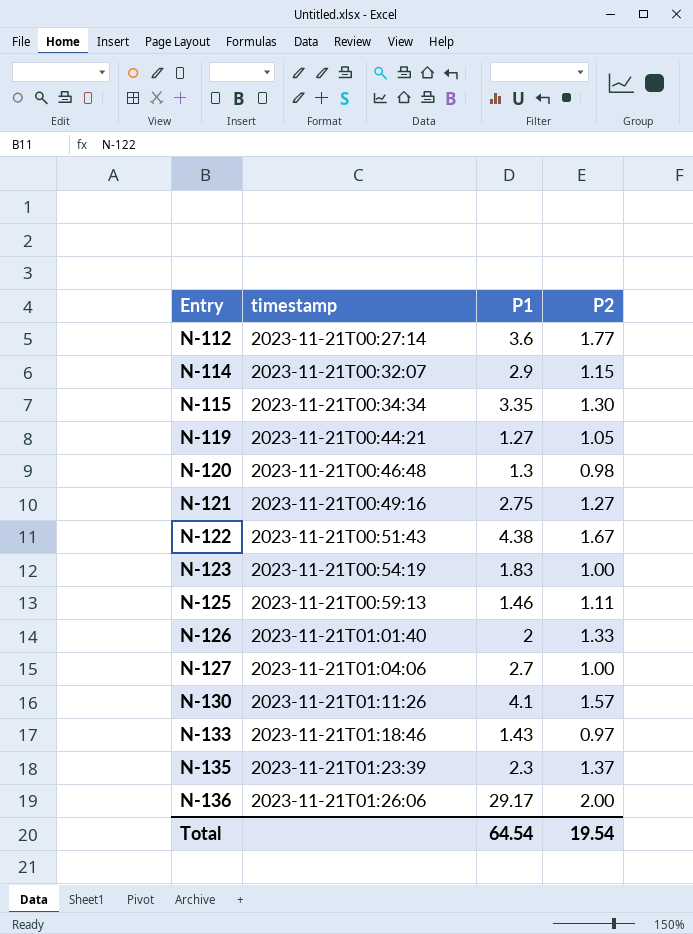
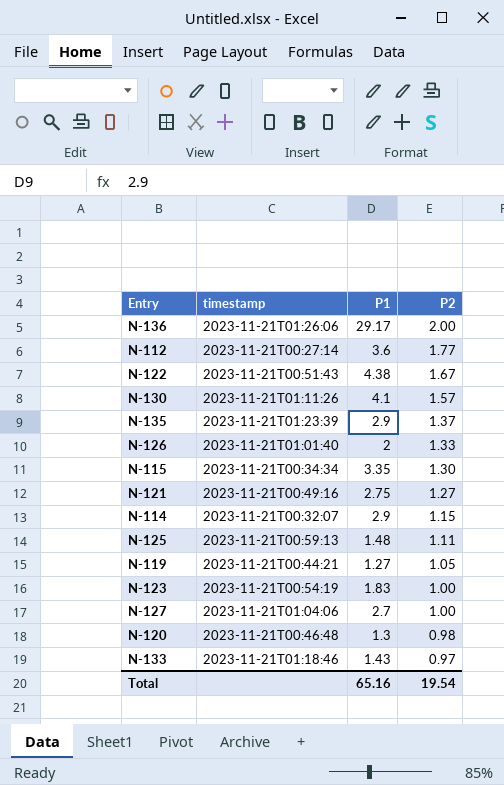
row order: Entry ascending -> P2 descending
N-135 | P1: 2.3 -> 2.9
N-125 | P1: 1.46 -> 1.48
Total | P1: 64.54 -> 65.16

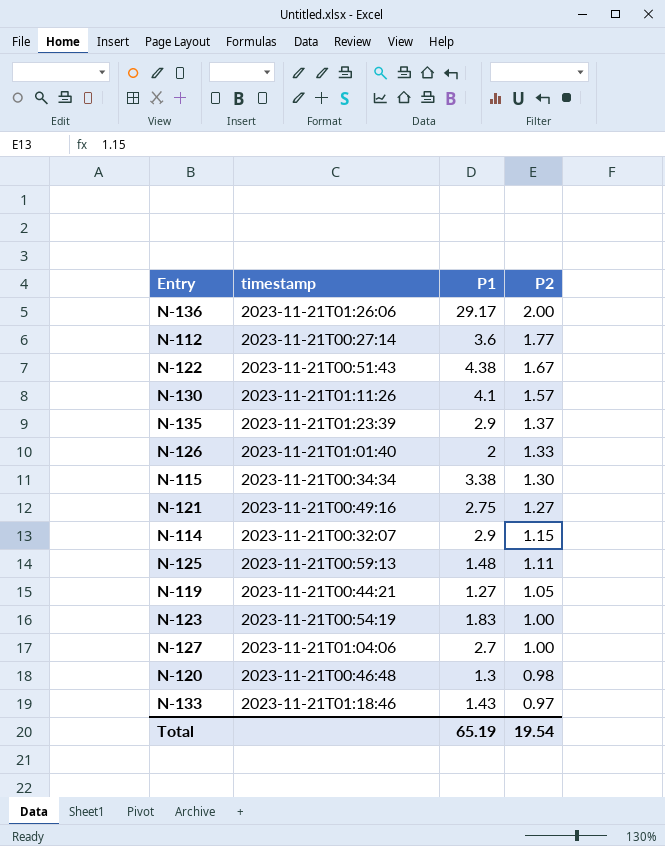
N-115 | P1: 3.35 -> 3.38
Total | P1: 65.16 -> 65.19

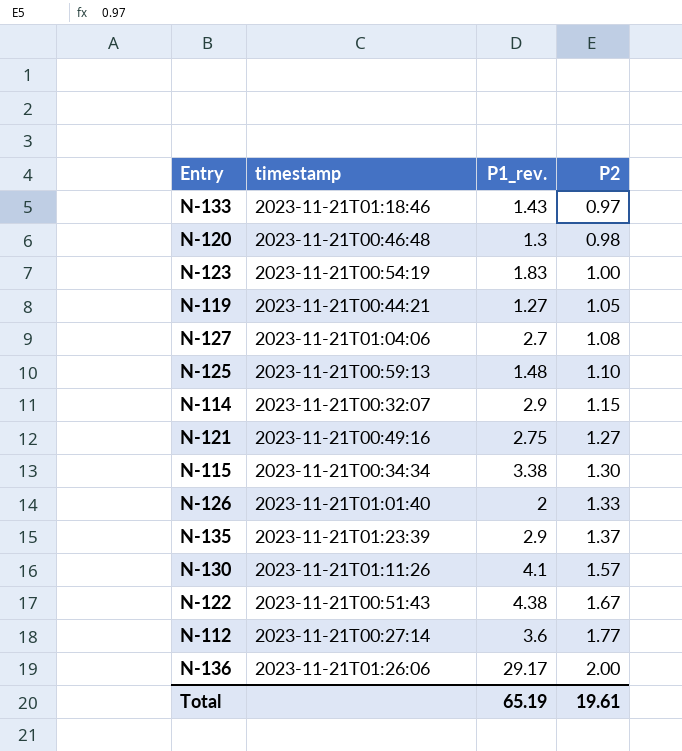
row order: P2 descending -> P2 ascending
column name: P1 -> P1_rev.
N-127 | P2: 1.00 -> 1.08
N-125 | P2: 1.11 -> 1.10
Total | P2: 19.54 -> 19.61

